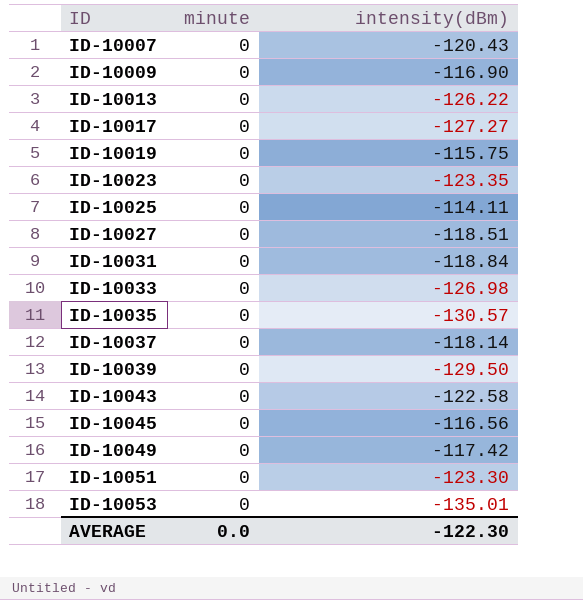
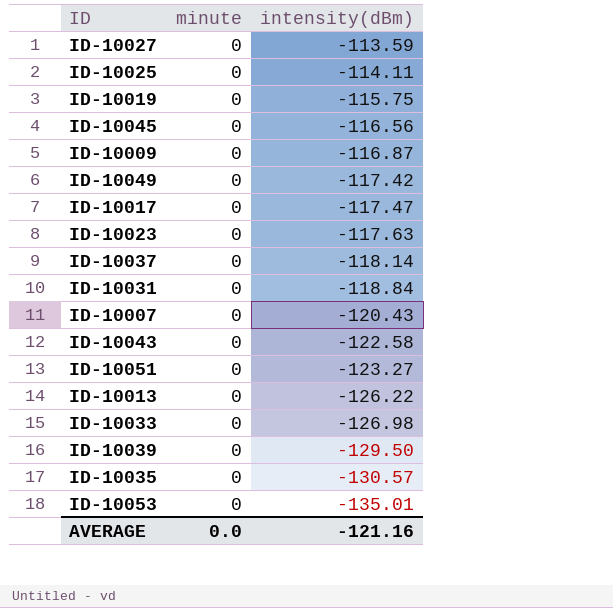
row order: ID ascending -> intensity(dBm) descending
ID-10027 | intensity(dBm): -118.51 -> -113.59
ID-10009 | intensity(dBm): -116.90 -> -116.87
ID-10017 | intensity(dBm): -127.27 -> -117.47
ID-10023 | intensity(dBm): -123.35 -> -117.63
ID-10051 | intensity(dBm): -123.30 -> -123.27
AVERAGE | intensity(dBm): -122.30 -> -121.16

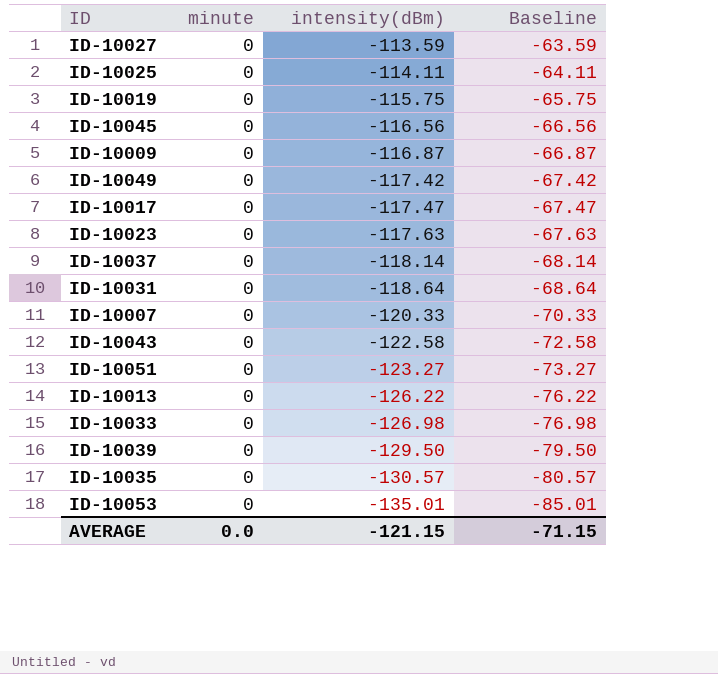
column Baseline | formula: none -> [intensity(dBm)] + 50
ID-10031 | intensity(dBm): -118.84 -> -118.64
ID-10007 | intensity(dBm): -120.43 -> -120.33
AVERAGE | intensity(dBm): -121.16 -> -121.15

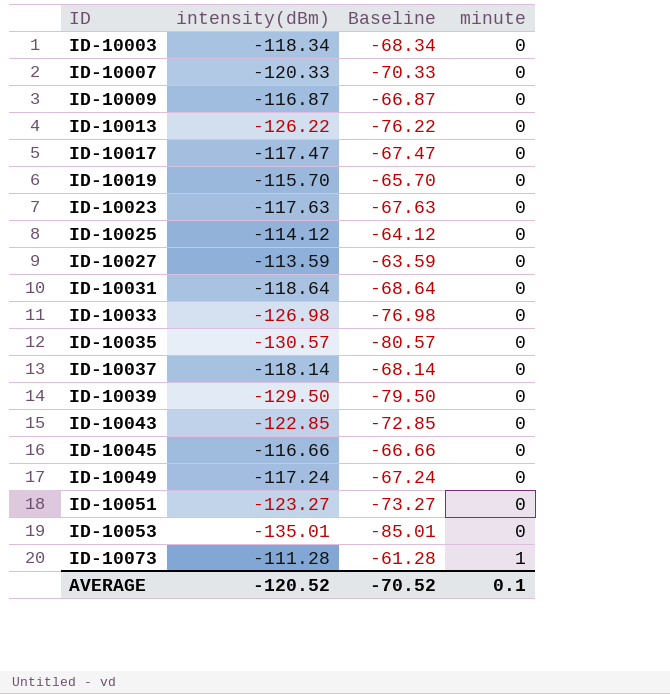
row order: intensity(dBm) descending -> ID ascending
column minute | position: 2 -> 4
row ID-10003: none -> -118.34 | -68.34 | 0
ID-10019 | intensity(dBm): -115.75 -> -115.70
ID-10019 | Baseline: -65.75 -> -65.70
ID-10025 | intensity(dBm): -114.11 -> -114.12
ID-10025 | Baseline: -64.11 -> -64.12
ID-10043 | intensity(dBm): -122.58 -> -122.85
ID-10043 | Baseline: -72.58 -> -72.85
ID-10045 | intensity(dBm): -116.56 -> -116.66
ID-10045 | Baseline: -66.56 -> -66.66
ID-10049 | intensity(dBm): -117.42 -> -117.24
ID-10049 | Baseline: -67.42 -> -67.24
row ID-10073: none -> -111.28 | -61.28 | 1
AVERAGE | intensity(dBm): -121.15 -> -120.52
AVERAGE | Baseline: -71.15 -> -70.52
AVERAGE | minute: 0.0 -> 0.1

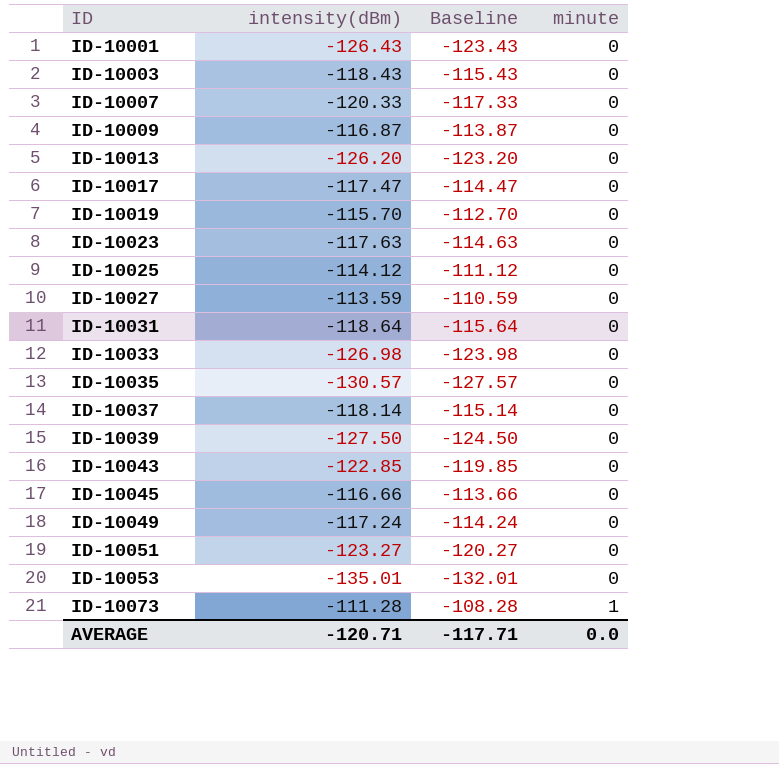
column Baseline | formula: [intensity(dBm)] + 50 -> [intensity(dBm)] + 3
row ID-10001: none -> -126.43 | -123.43 | 0
ID-10003 | intensity(dBm): -118.34 -> -118.43
ID-10013 | intensity(dBm): -126.22 -> -126.20
ID-10039 | intensity(dBm): -129.50 -> -127.50
AVERAGE | intensity(dBm): -120.52 -> -120.71
AVERAGE | Baseline: -70.52 -> -117.71
AVERAGE | minute: 0.1 -> 0.0

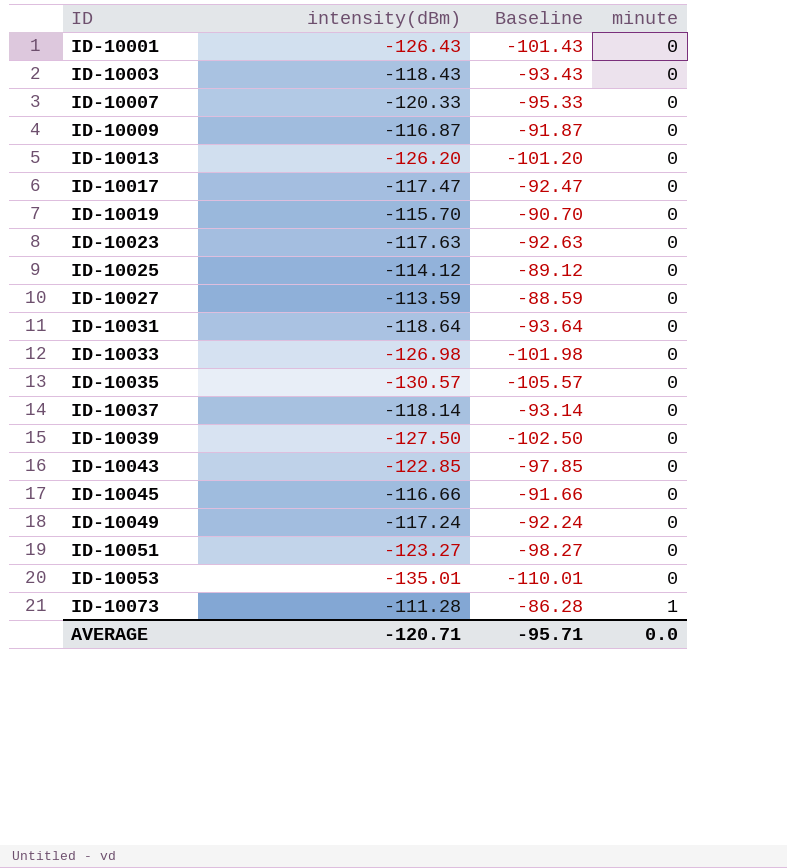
column Baseline | formula: [intensity(dBm)] + 3 -> [intensity(dBm)] + 25
AVERAGE | Baseline: -117.71 -> -95.71

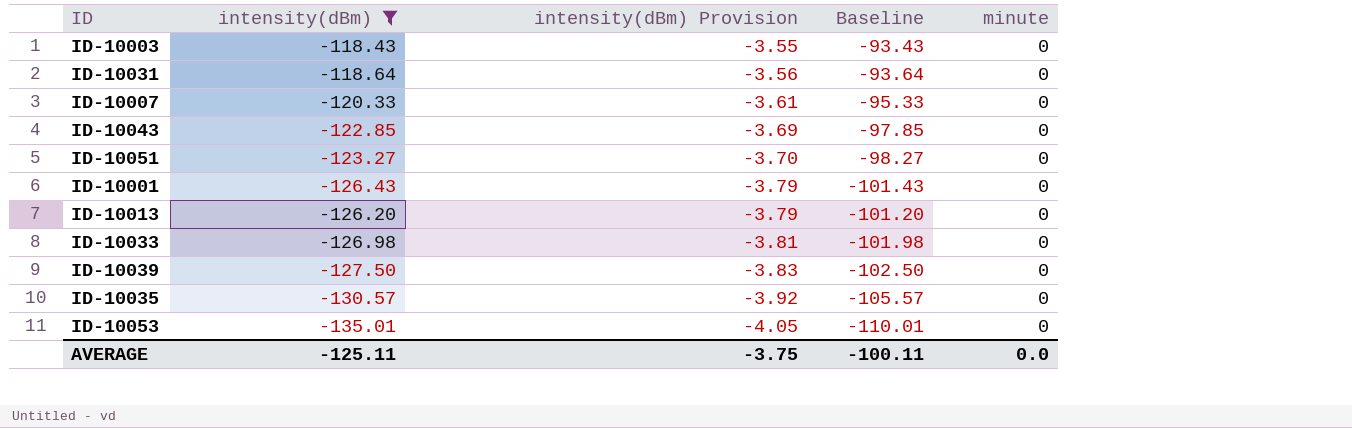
filter: none -> intensity(dBm) <= -118.43
row order: ID ascending -> intensity(dBm) Provision descending
column intensity(dBm) Provision | formula: none -> [intensity(dBm)] * 0.03
AVERAGE | intensity(dBm): -120.71 -> -125.11
AVERAGE | Baseline: -95.71 -> -100.11

